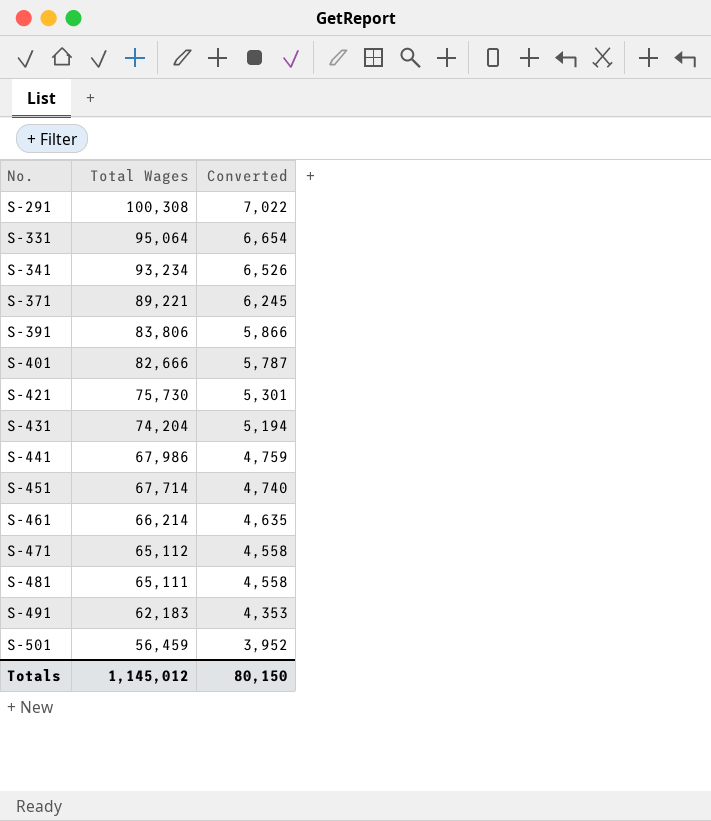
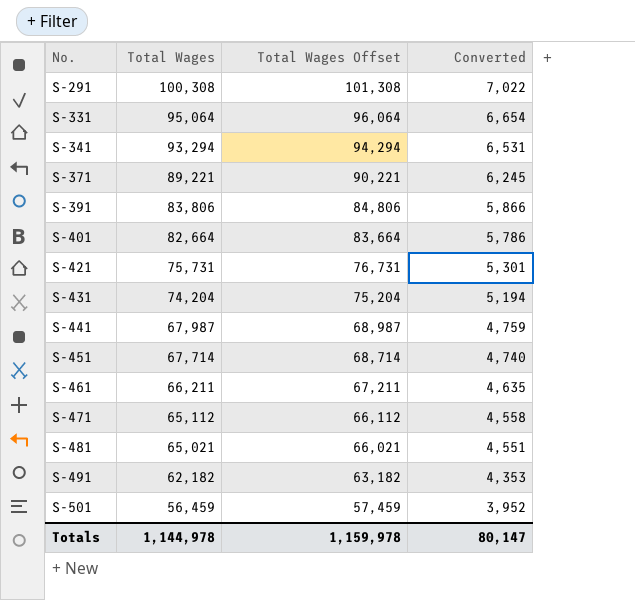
column Total Wages Offset | formula: none -> [Total Wages] + 1000
S-341 | Total Wages: 93,234 -> 93,294
S-341 | Converted: 6,526 -> 6,531
S-401 | Total Wages: 82,666 -> 82,664
S-401 | Converted: 5,787 -> 5,786
S-421 | Total Wages: 75,730 -> 75,731
S-441 | Total Wages: 67,986 -> 67,987
S-461 | Total Wages: 66,214 -> 66,211
S-481 | Total Wages: 65,111 -> 65,021
S-481 | Converted: 4,558 -> 4,551
S-491 | Total Wages: 62,183 -> 62,182
Totals | Total Wages: 1,145,012 -> 1,144,978
Totals | Converted: 80,150 -> 80,147

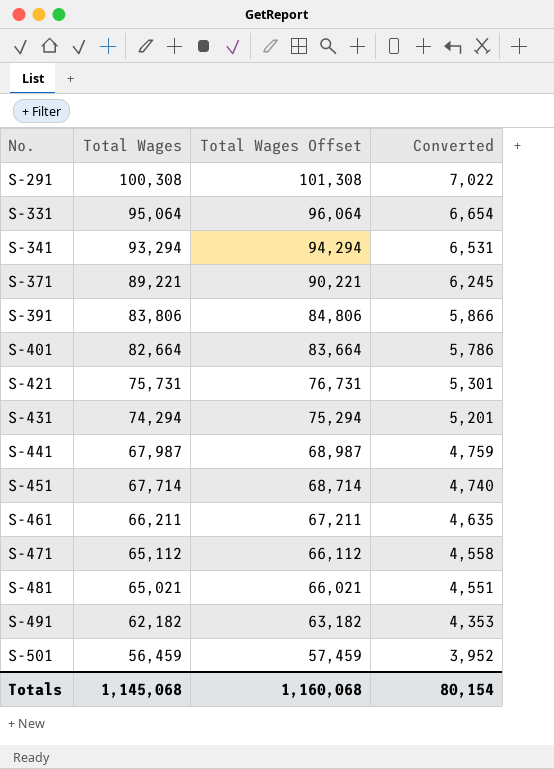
S-431 | Total Wages: 74,204 -> 74,294
S-431 | Total Wages Offset: 75,204 -> 75,294
S-431 | Converted: 5,194 -> 5,201
Totals | Total Wages: 1,144,978 -> 1,145,068
Totals | Total Wages Offset: 1,159,978 -> 1,160,068
Totals | Converted: 80,147 -> 80,154

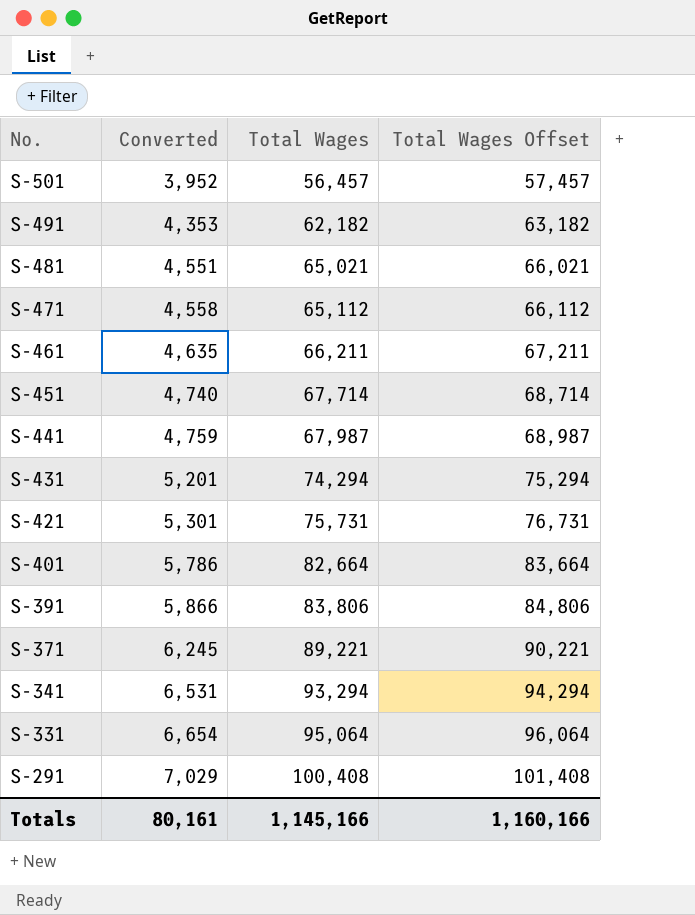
row order: No. ascending -> No. descending
column Converted | position: 4 -> 2
S-501 | Total Wages: 56,459 -> 56,457
S-501 | Total Wages Offset: 57,459 -> 57,457
S-291 | Converted: 7,022 -> 7,029
S-291 | Total Wages: 100,308 -> 100,408
S-291 | Total Wages Offset: 101,308 -> 101,408
Totals | Converted: 80,154 -> 80,161
Totals | Total Wages: 1,145,068 -> 1,145,166
Totals | Total Wages Offset: 1,160,068 -> 1,160,166

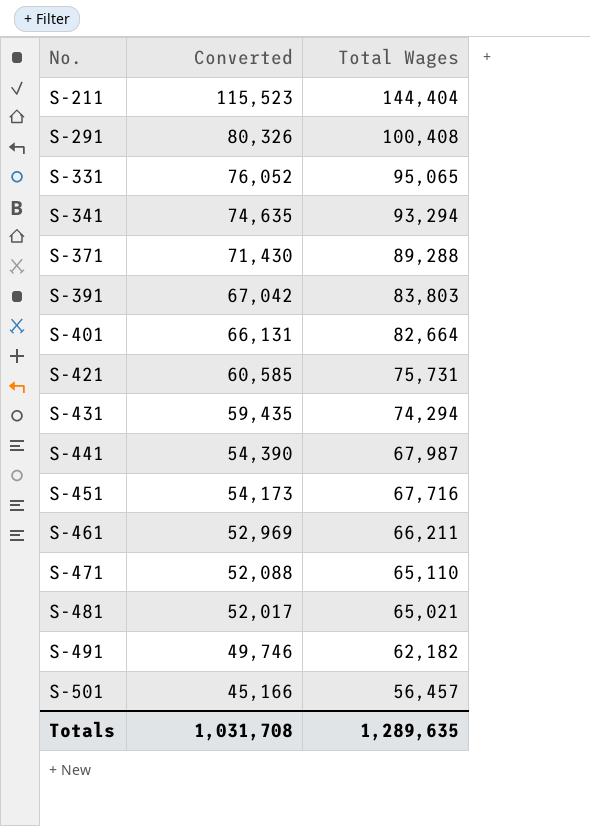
row order: No. descending -> No. ascending
column Total Wages Offset | formula: [Total Wages] + 1000 -> none
column Converted | formula: [Total Wages] * 0.07 -> [Total Wages] * 0.8
row S-211: none -> 115,523 | 144,404
S-331 | Total Wages: 95,064 -> 95,065
S-371 | Total Wages: 89,221 -> 89,288
S-391 | Total Wages: 83,806 -> 83,803
S-451 | Total Wages: 67,714 -> 67,716
S-471 | Total Wages: 65,112 -> 65,110
Totals | Converted: 80,161 -> 1,031,708
Totals | Total Wages: 1,145,166 -> 1,289,635

